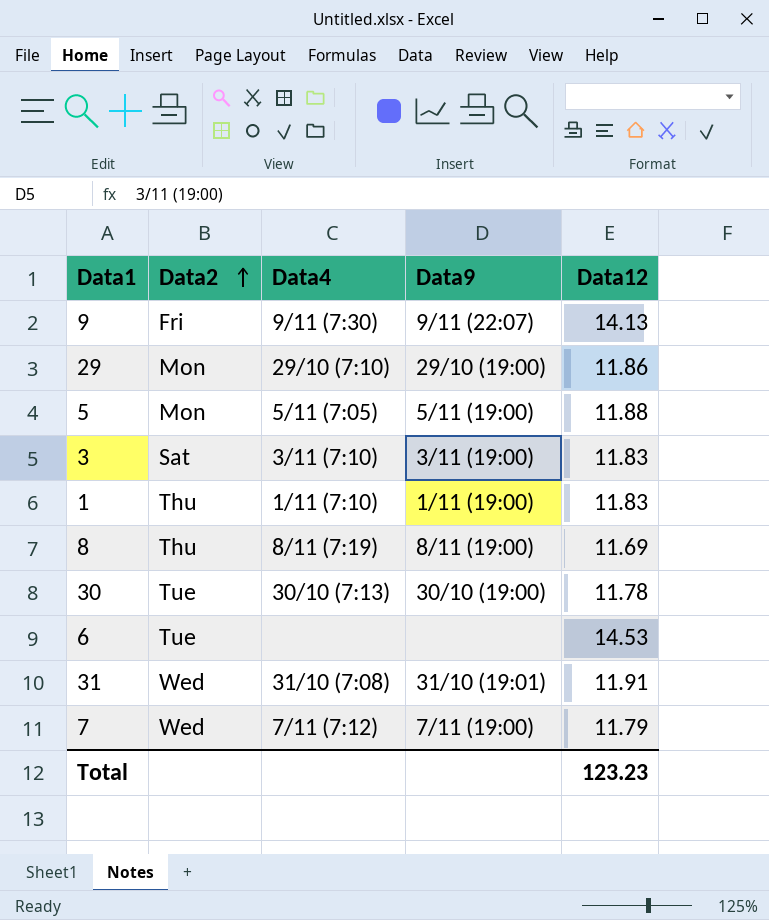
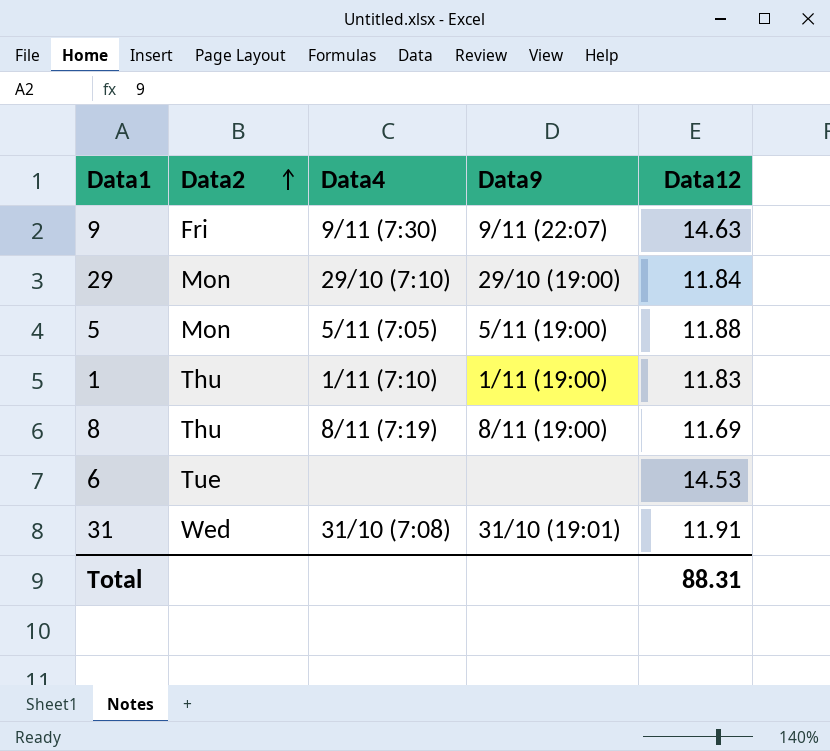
row 3: Sat | 3/11 (7:10) | 3/11 (19:00) | 11.83 -> none
row 30: Tue | 30/10 (7:13) | 30/10 (19:00) | 11.78 -> none
row 7: Wed | 7/11 (7:12) | 7/11 (19:00) | 11.79 -> none
9 | Data12: 14.13 -> 14.63
29 | Data12: 11.86 -> 11.84
Total | Data12: 123.23 -> 88.31

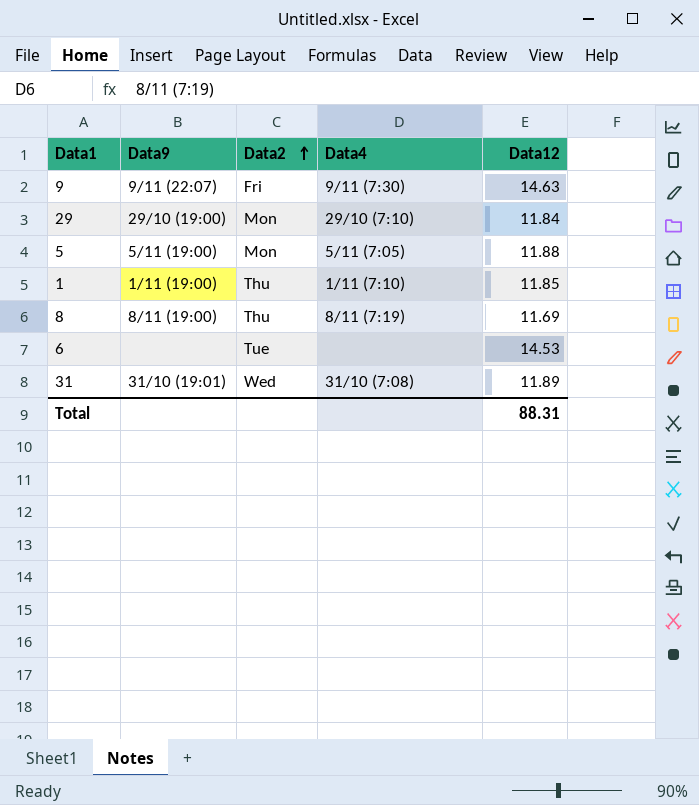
column Data9 | position: 4 -> 2
1 | Data12: 11.83 -> 11.85
31 | Data12: 11.91 -> 11.89

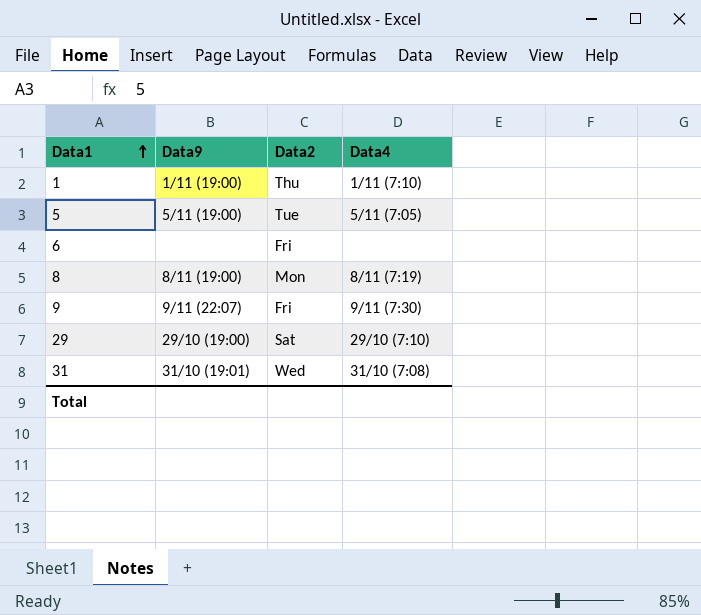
row order: Data2 ascending -> Data1 ascending
column Data12 | position: 5 -> none
5 | Data2: Mon -> Tue
6 | Data2: Tue -> Fri
8 | Data2: Thu -> Mon
29 | Data2: Mon -> Sat

